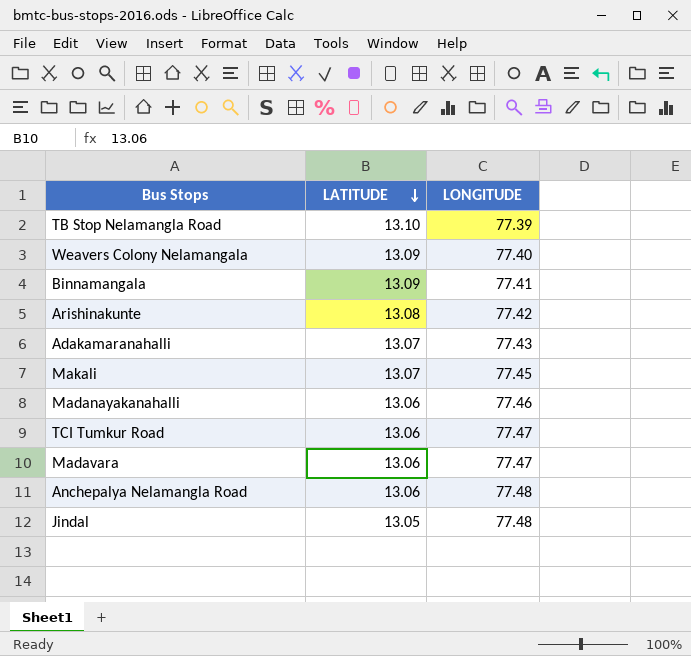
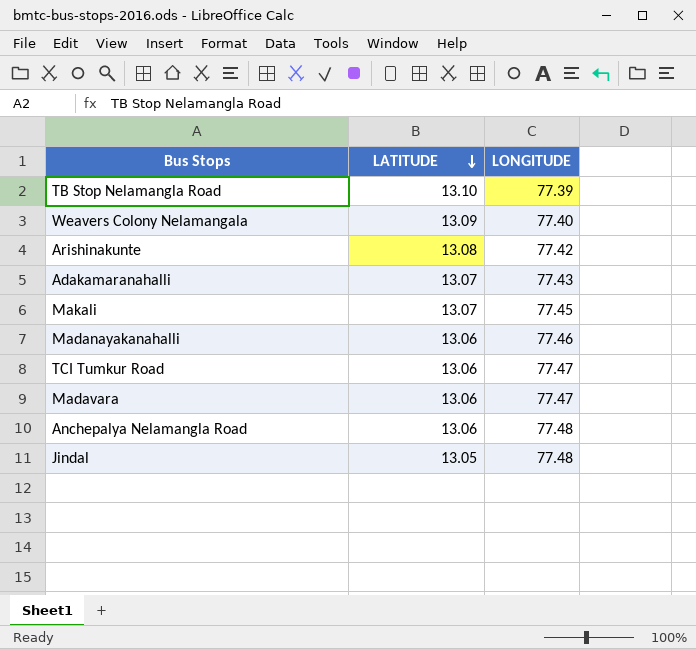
row Binnamangala: 13.09 | 77.41 -> none

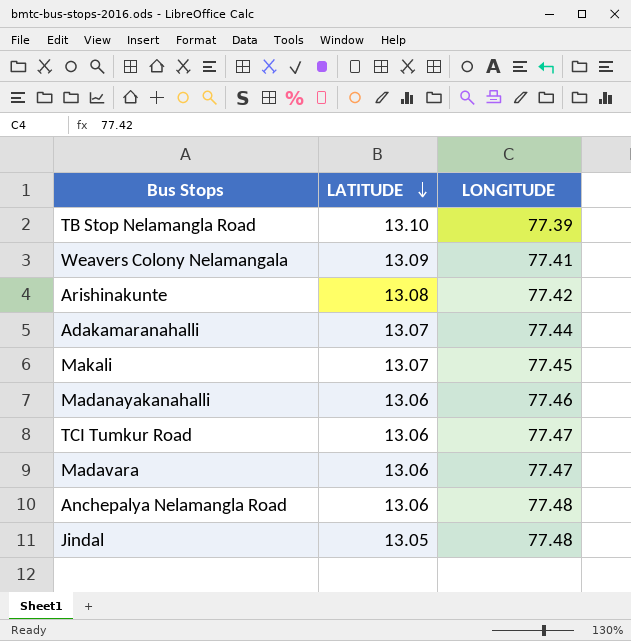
Weavers Colony Nelamangala | LONGITUDE: 77.40 -> 77.41
Adakamaranahalli | LONGITUDE: 77.43 -> 77.44

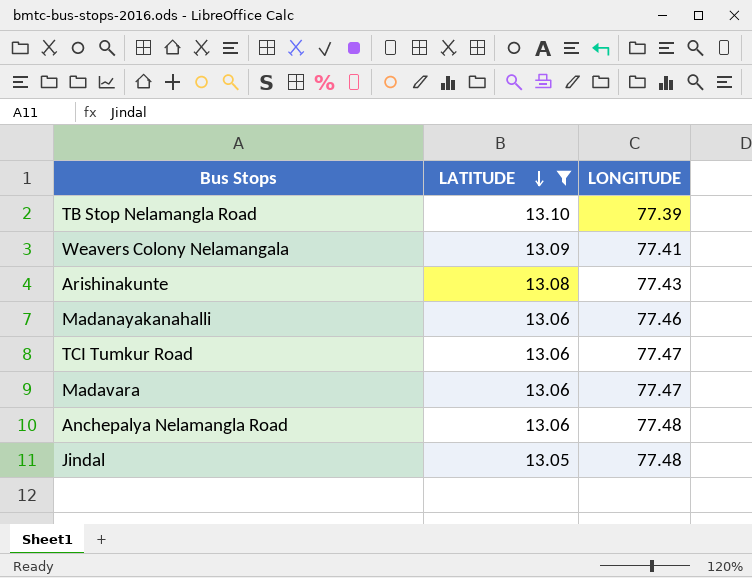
filter: none -> LATITUDE != 13.07
Arishinakunte | LONGITUDE: 77.42 -> 77.43

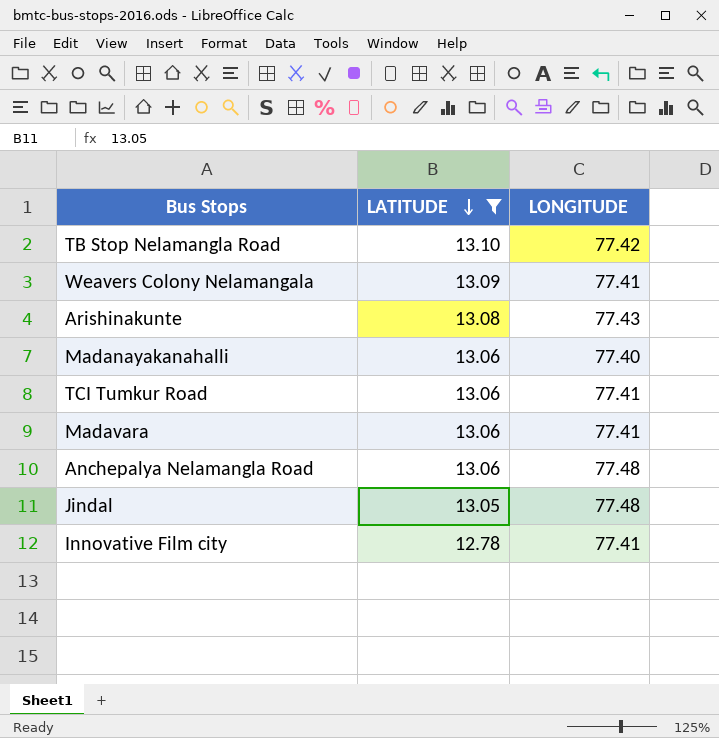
TB Stop Nelamangla Road | LONGITUDE: 77.39 -> 77.42
Madanayakanahalli | LONGITUDE: 77.46 -> 77.40
TCI Tumkur Road | LONGITUDE: 77.47 -> 77.41
Madavara | LONGITUDE: 77.47 -> 77.41
row Innovative Film city: none -> 12.78 | 77.41

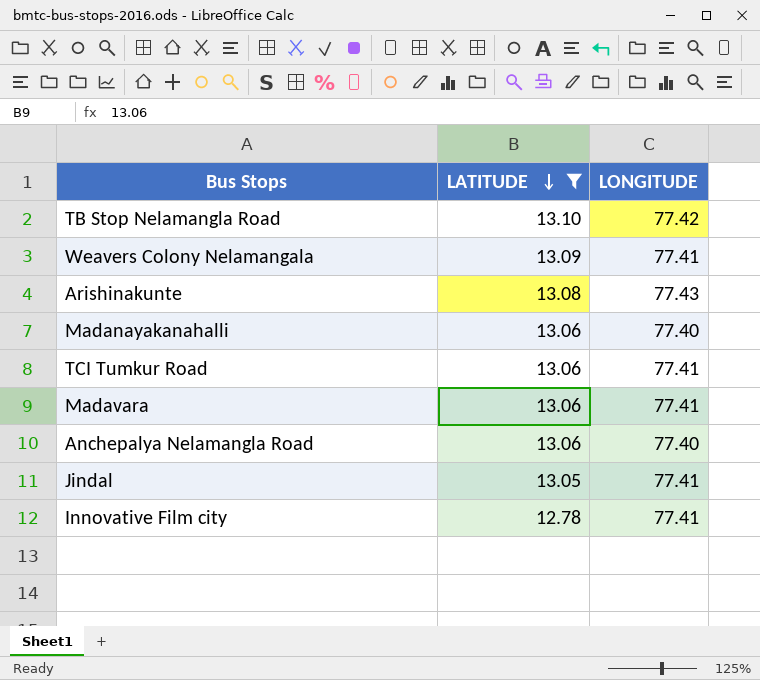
Anchepalya Nelamangla Road | LONGITUDE: 77.48 -> 77.40
Jindal | LONGITUDE: 77.48 -> 77.41

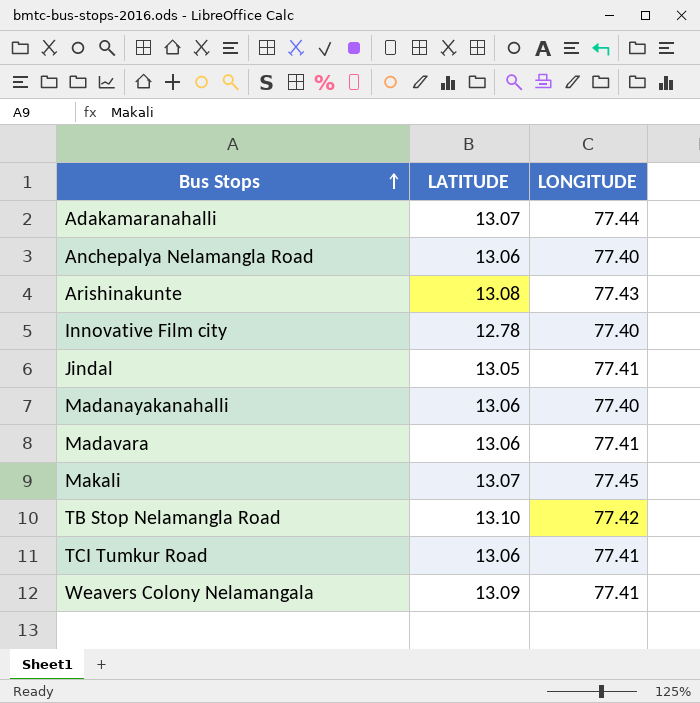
filter: LATITUDE != 13.07 -> none
row order: LATITUDE descending -> Bus Stops ascending
Innovative Film city | LONGITUDE: 77.41 -> 77.40

